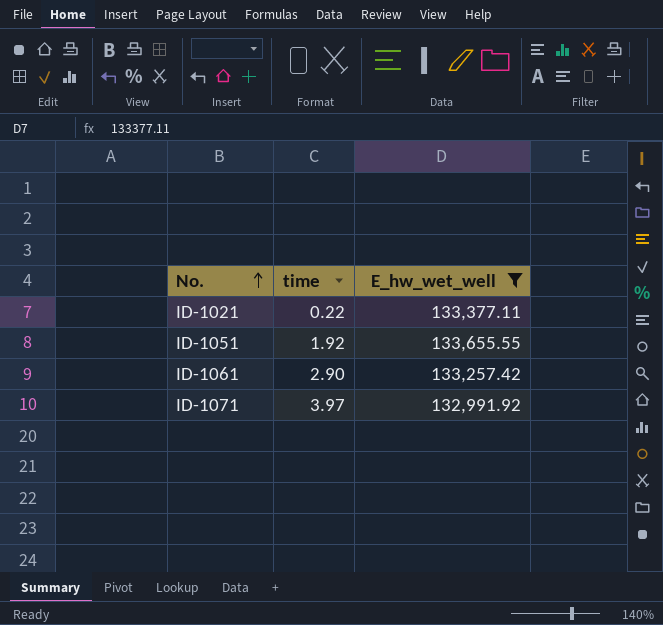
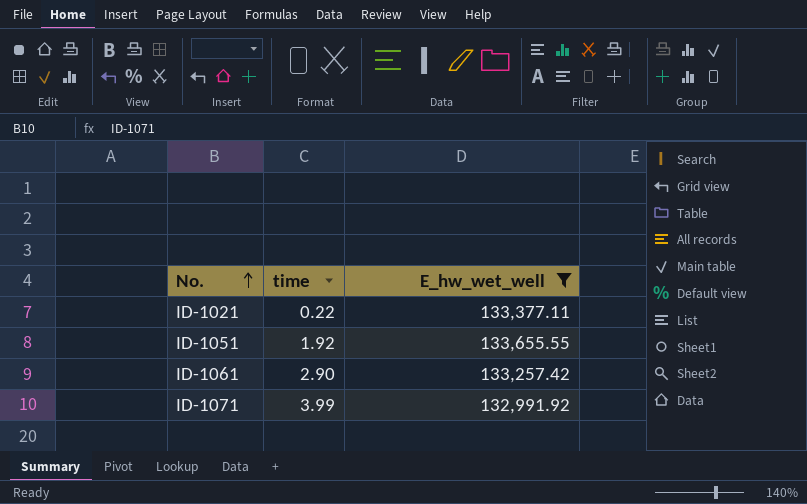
ID-1071 | time: 3.97 -> 3.99

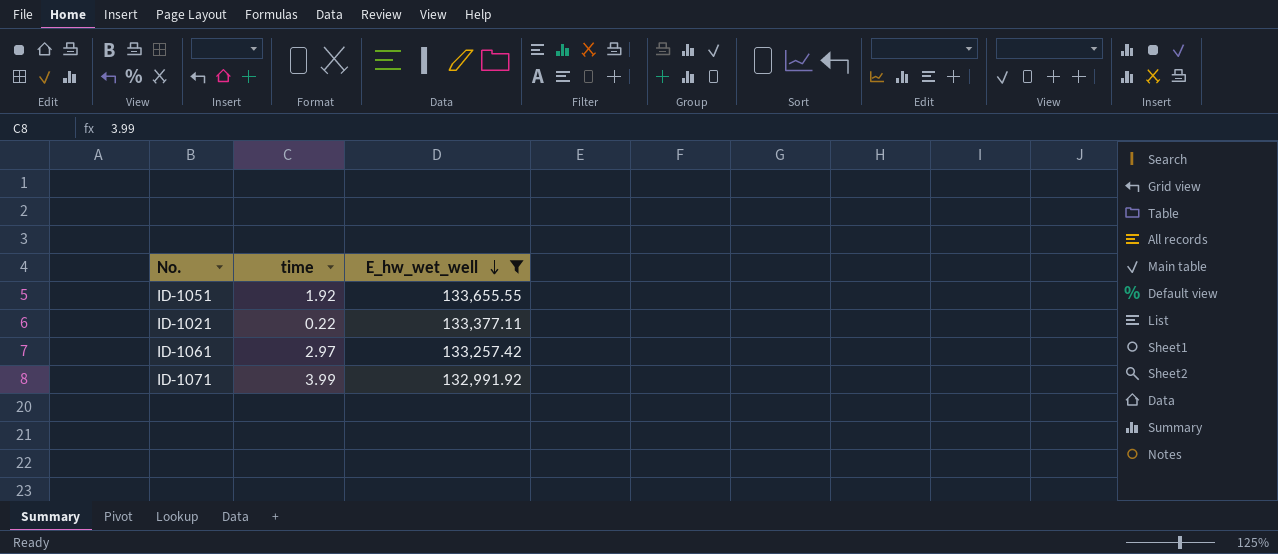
row order: No. ascending -> E_hw_wet_well descending
ID-1061 | time: 2.90 -> 2.97

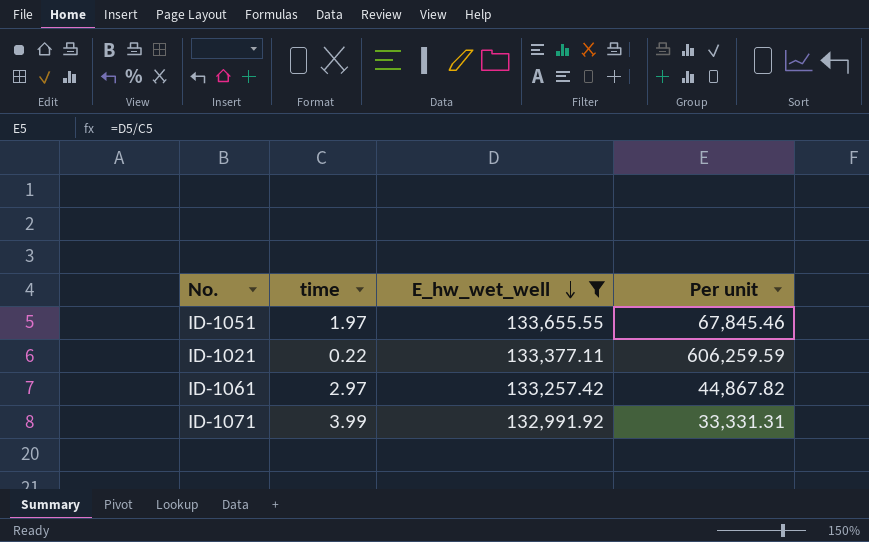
column Per unit | formula: none -> [E_hw_wet_well] / [time]
ID-1051 | time: 1.92 -> 1.97

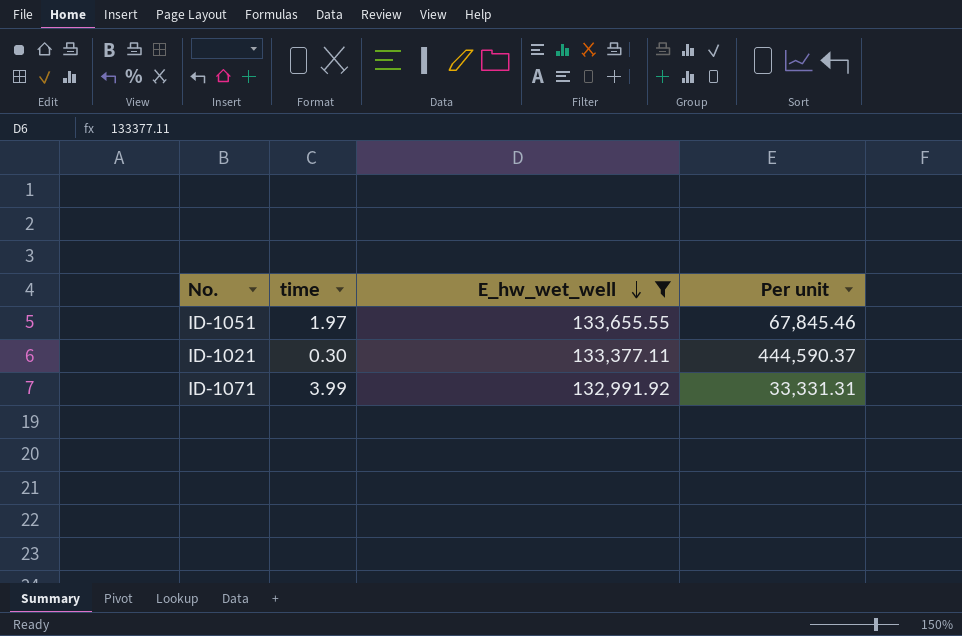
row ID-1061: 2.97 | 133,257.42 | 44,867.82 -> none
ID-1021 | time: 0.22 -> 0.30
ID-1021 | Per unit: 606,259.59 -> 444,590.37

